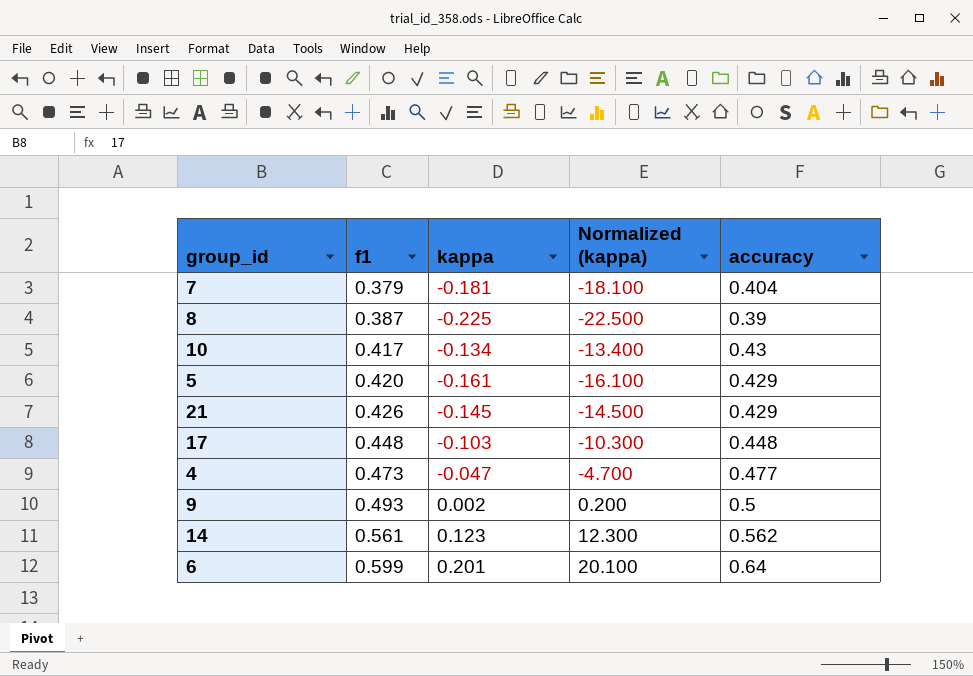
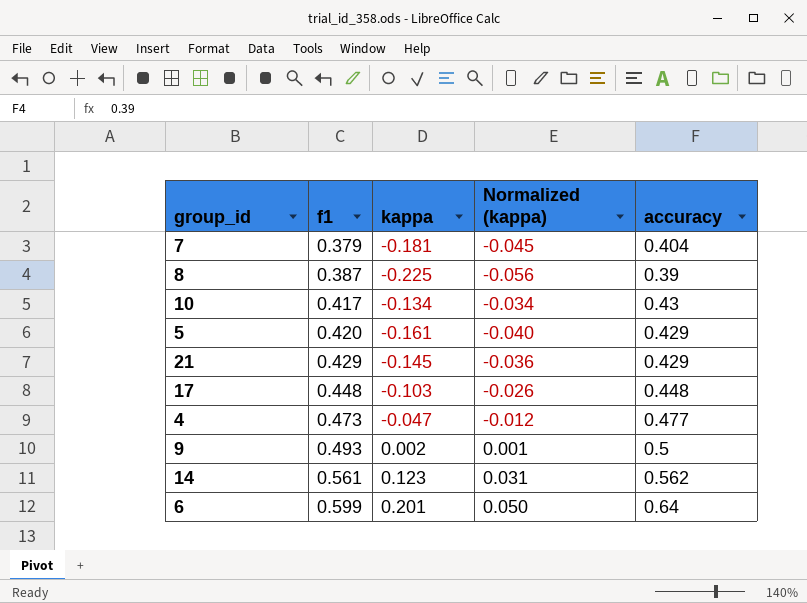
column Normalized (kappa) | formula: [kappa] * 100 -> [kappa] * 0.25
21 | f1: 0.426 -> 0.429

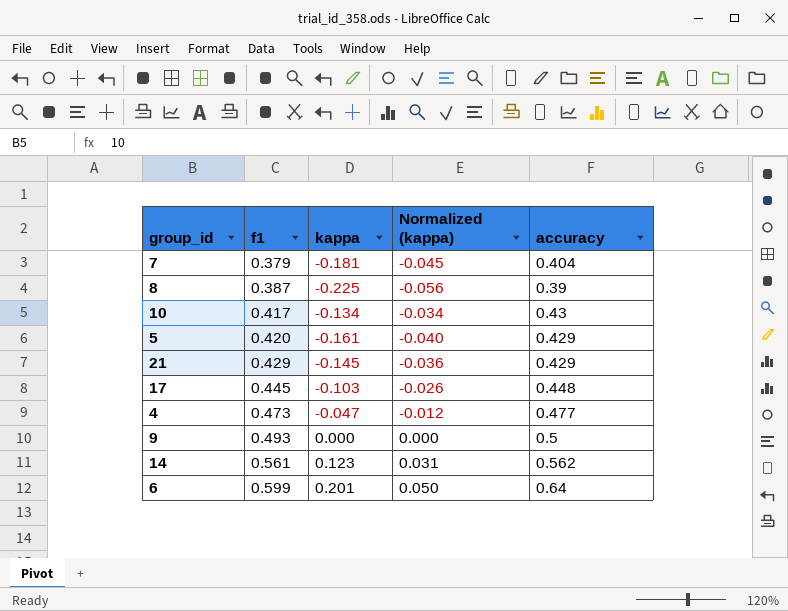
17 | f1: 0.448 -> 0.445
9 | kappa: 0.002 -> 0.000
9 | Normalized (kappa): 0.001 -> 0.000

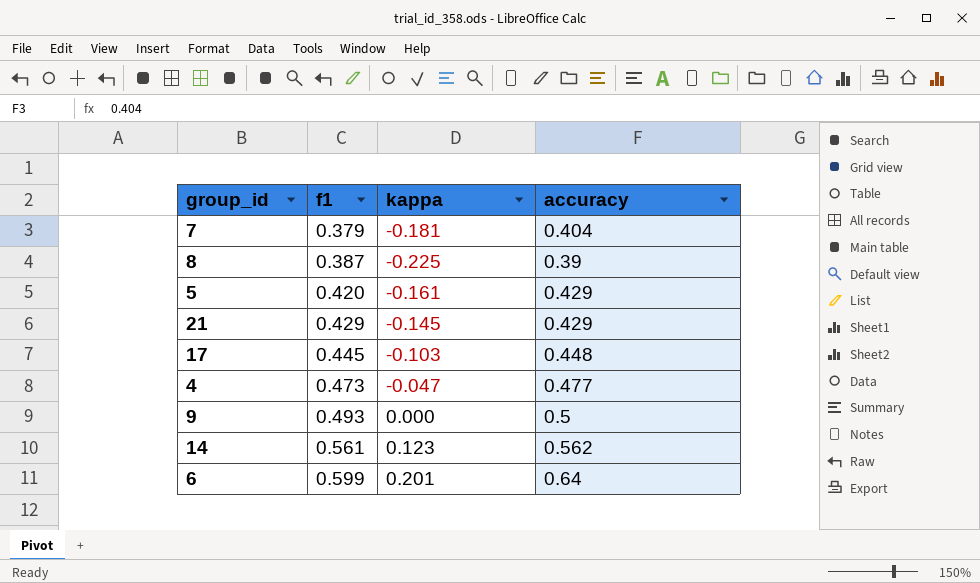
column Normalized (kappa) | formula: [kappa] * 0.25 -> none
row 10: 0.417 | -0.134 | -0.034 | 0.43 -> none

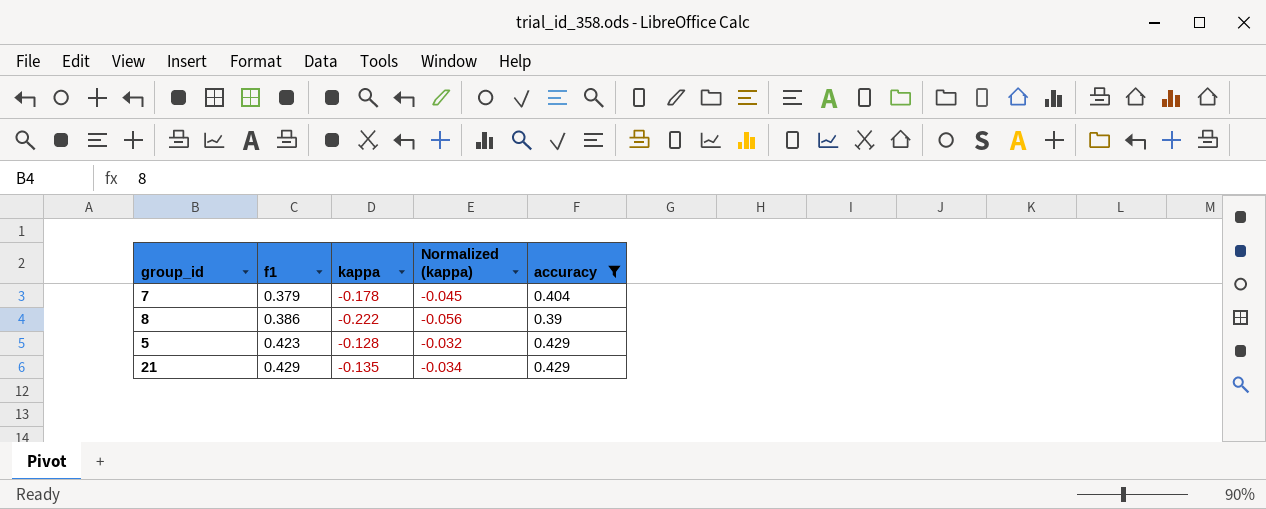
filter: none -> accuracy <= 0.429
column Normalized (kappa) | formula: none -> [kappa] * 0.25
7 | kappa: -0.181 -> -0.178
8 | f1: 0.387 -> 0.386
8 | kappa: -0.225 -> -0.222
5 | f1: 0.420 -> 0.423
5 | kappa: -0.161 -> -0.128
21 | kappa: -0.145 -> -0.135

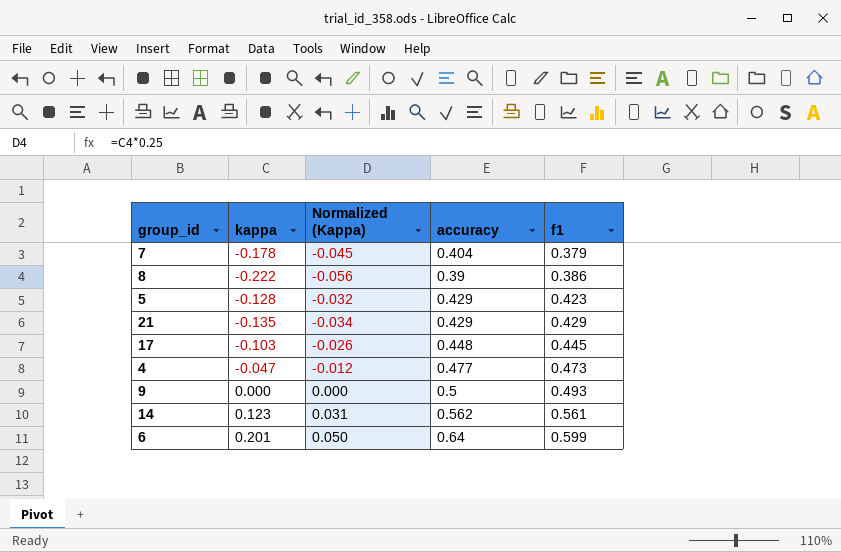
filter: accuracy <= 0.429 -> none
column name: Normalized (kappa) -> Normalized (Kappa)
column f1 | position: 2 -> 5

